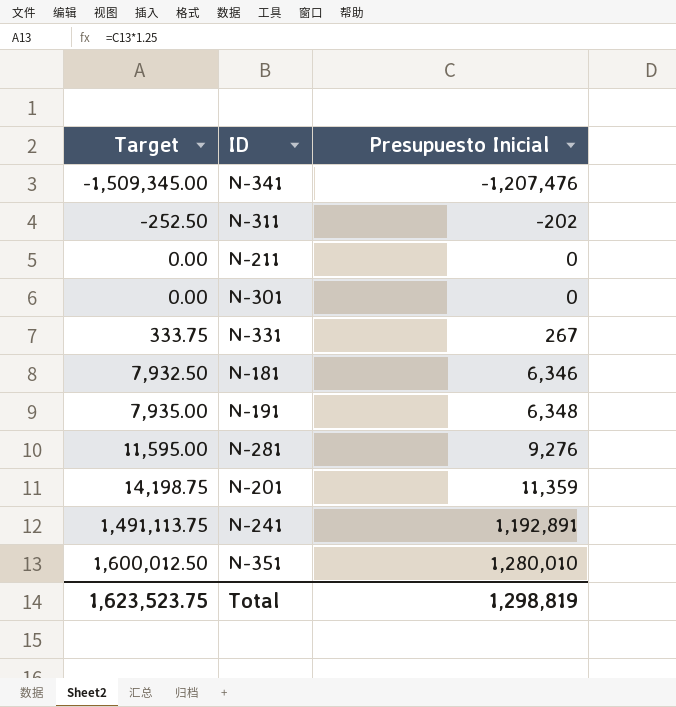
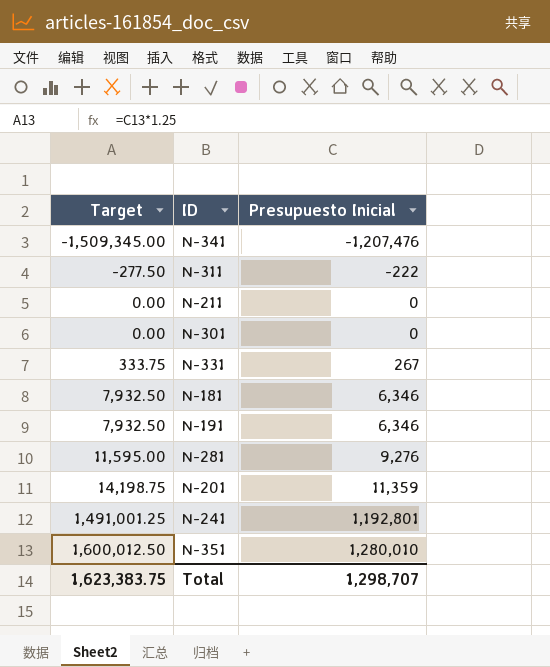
N-311 | Target: -252.50 -> -277.50
N-311 | Presupuesto Inicial: -202 -> -222
N-191 | Target: 7,935.00 -> 7,932.50
N-191 | Presupuesto Inicial: 6,348 -> 6,346
N-241 | Target: 1,491,113.75 -> 1,491,001.25
N-241 | Presupuesto Inicial: 1,192,891 -> 1,192,801
Total | Target: 1,623,523.75 -> 1,623,383.75
Total | Presupuesto Inicial: 1,298,819 -> 1,298,707

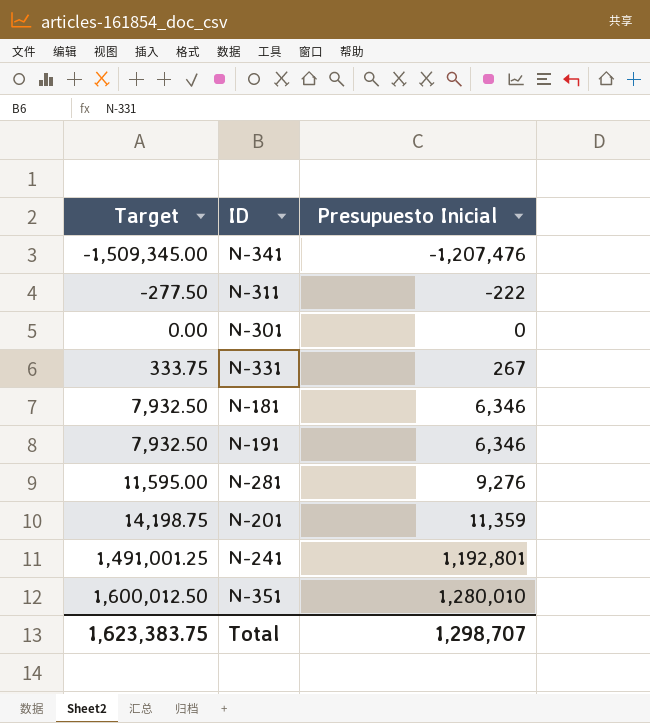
row N-211: 0.00 | 0 -> none

